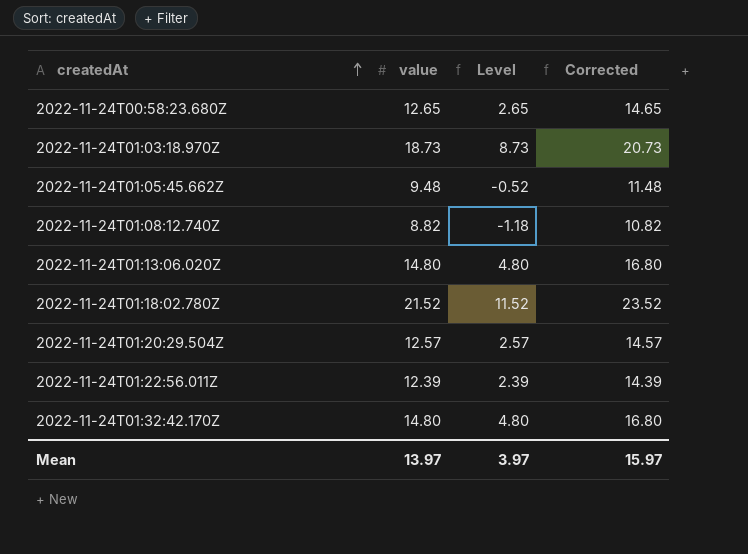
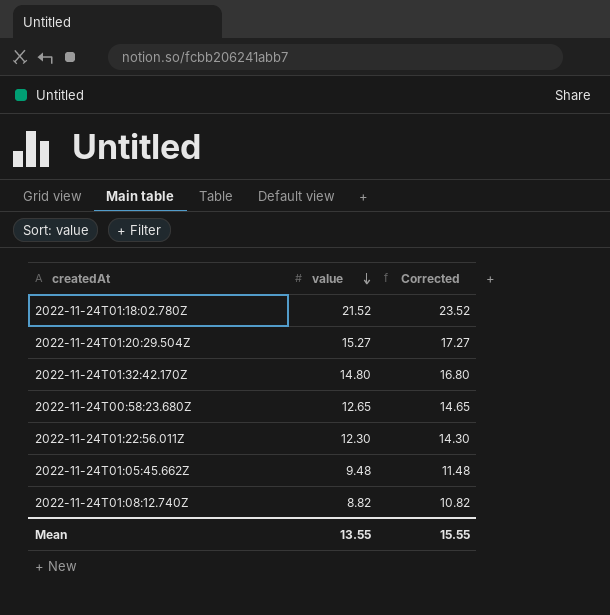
row order: createdAt ascending -> value descending
column Level | formula: [value] - 10 -> none
row 2022-11-24T01:03:18.970Z: 18.73 | 8.73 | 20.73 -> none
row 2022-11-24T01:13:06.020Z: 14.80 | 4.80 | 16.80 -> none
2022-11-24T01:20:29.504Z | value: 12.57 -> 15.27
2022-11-24T01:20:29.504Z | Corrected: 14.57 -> 17.27
2022-11-24T01:22:56.011Z | value: 12.39 -> 12.30
2022-11-24T01:22:56.011Z | Corrected: 14.39 -> 14.30
Mean | value: 13.97 -> 13.55
Mean | Corrected: 15.97 -> 15.55

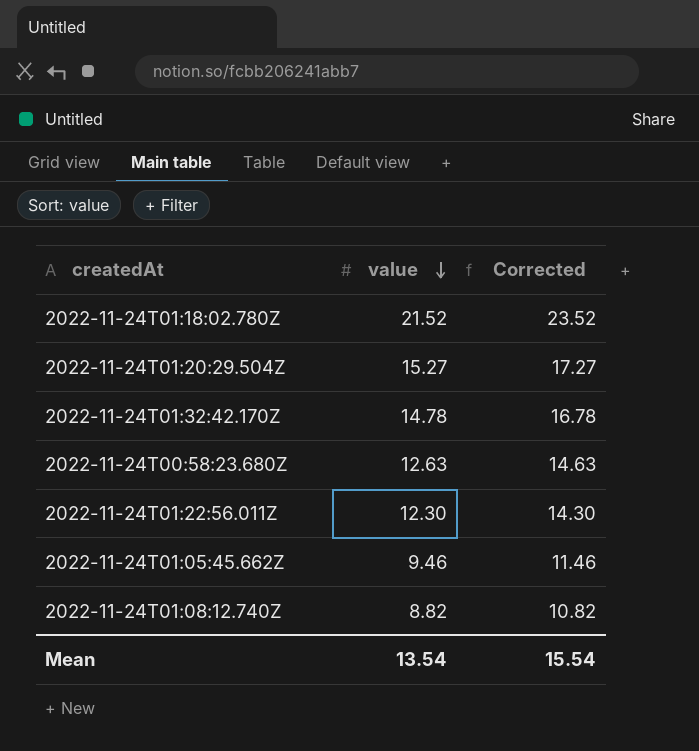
2022-11-24T01:32:42.170Z | value: 14.80 -> 14.78
2022-11-24T01:32:42.170Z | Corrected: 16.80 -> 16.78
2022-11-24T00:58:23.680Z | value: 12.65 -> 12.63
2022-11-24T00:58:23.680Z | Corrected: 14.65 -> 14.63
2022-11-24T01:05:45.662Z | value: 9.48 -> 9.46
2022-11-24T01:05:45.662Z | Corrected: 11.48 -> 11.46
Mean | value: 13.55 -> 13.54
Mean | Corrected: 15.55 -> 15.54

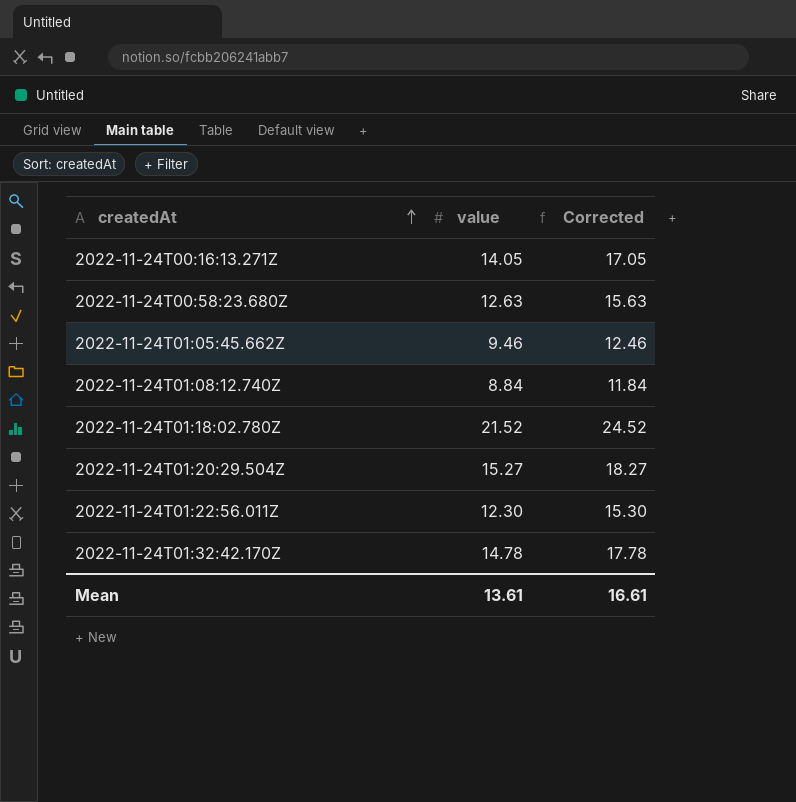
row order: value descending -> createdAt ascending
column Corrected | formula: [value] + 2 -> [value] + 3
row 2022-11-24T00:16:13.271Z: none -> 14.05 | 17.05
2022-11-24T01:08:12.740Z | value: 8.82 -> 8.84
Mean | value: 13.54 -> 13.61
Mean | Corrected: 15.54 -> 16.61

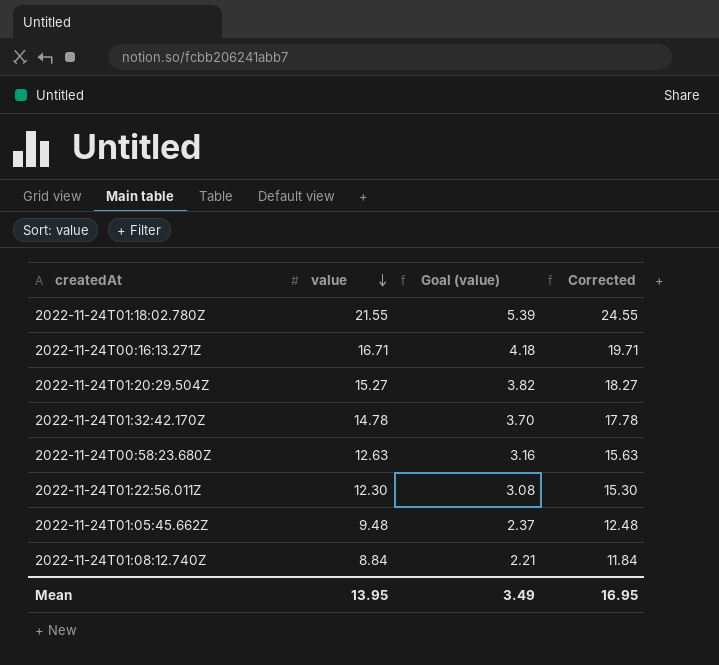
row order: createdAt ascending -> value descending
column Goal (value) | formula: none -> [value] * 0.25
2022-11-24T01:18:02.780Z | value: 21.52 -> 21.55
2022-11-24T01:18:02.780Z | Corrected: 24.52 -> 24.55
2022-11-24T00:16:13.271Z | value: 14.05 -> 16.71
2022-11-24T00:16:13.271Z | Corrected: 17.05 -> 19.71
2022-11-24T01:05:45.662Z | value: 9.46 -> 9.48
2022-11-24T01:05:45.662Z | Corrected: 12.46 -> 12.48
Mean | value: 13.61 -> 13.95
Mean | Corrected: 16.61 -> 16.95

